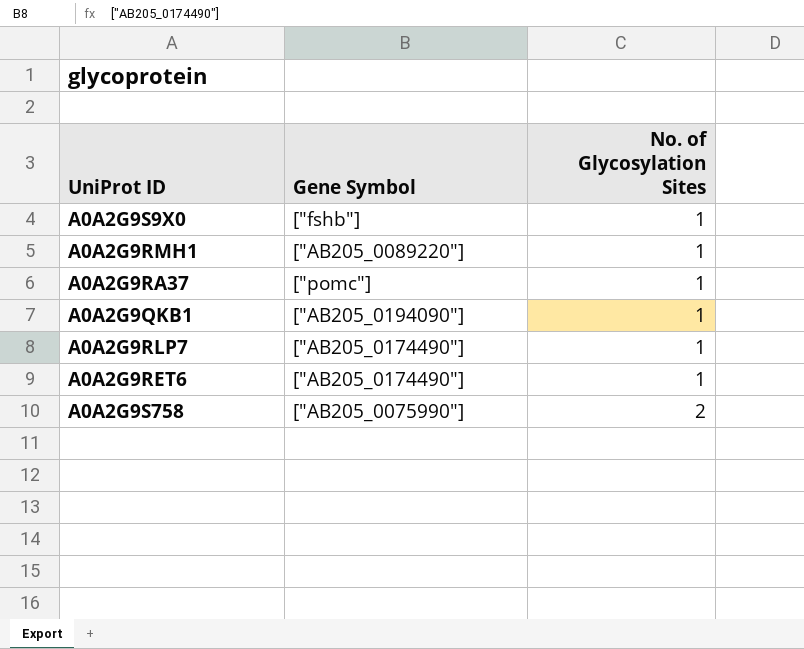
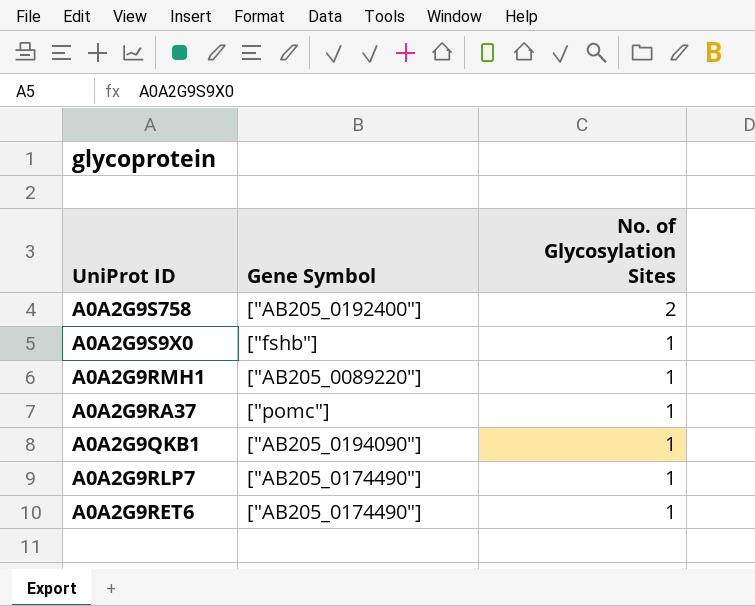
row order: No. of Glycosylation Sites ascending -> No. of Glycosylation Sites descending
A0A2G9S758 | Gene Symbol: ["AB205_0075990"] -> ["AB205_0192400"]

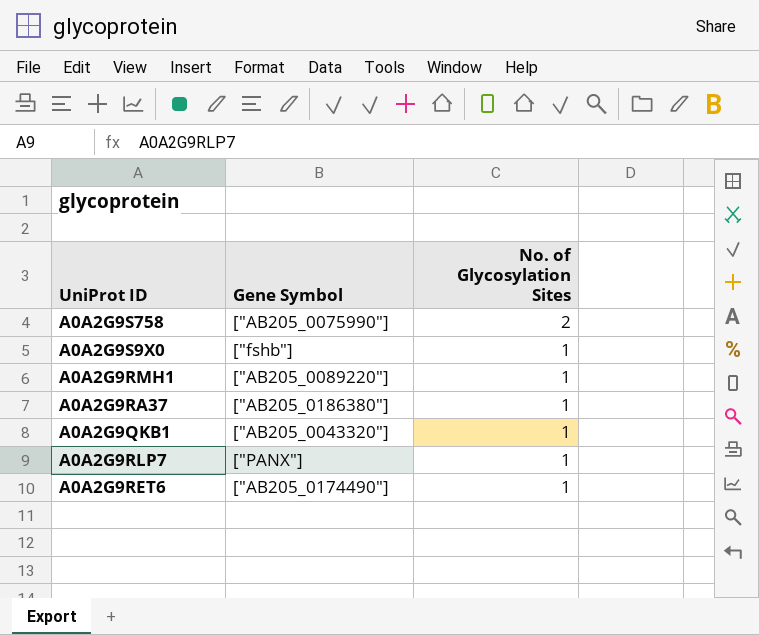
A0A2G9S758 | Gene Symbol: ["AB205_0192400"] -> ["AB205_0075990"]
A0A2G9RA37 | Gene Symbol: ["pomc"] -> ["AB205_0186380"]
A0A2G9QKB1 | Gene Symbol: ["AB205_0194090"] -> ["AB205_0043320"]
A0A2G9RLP7 | Gene Symbol: ["AB205_0174490"] -> ["PANX"]

